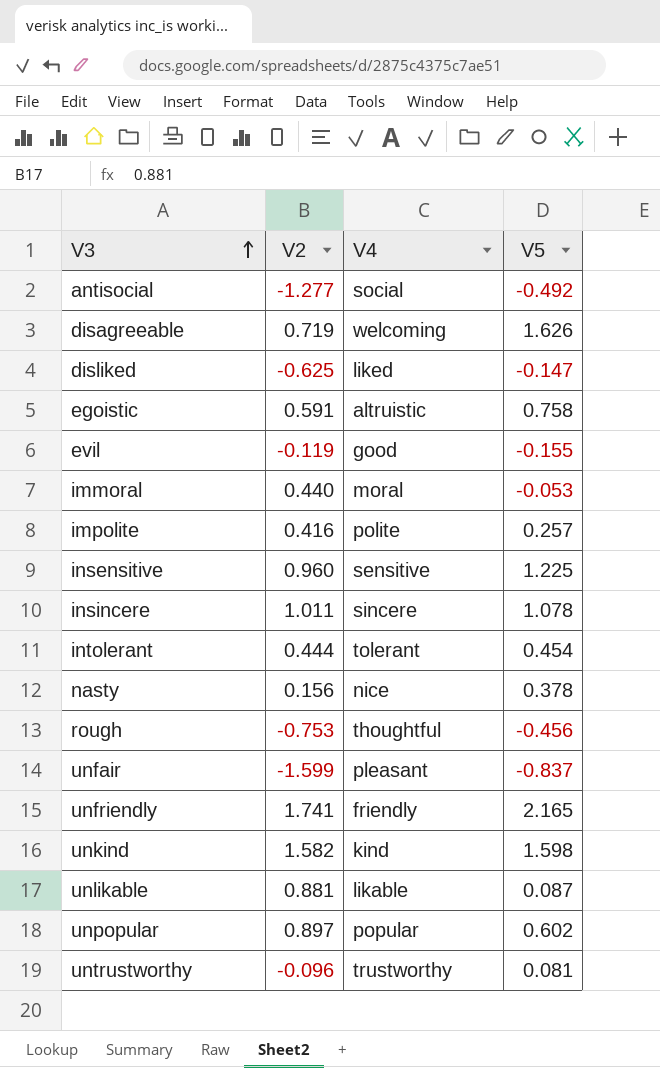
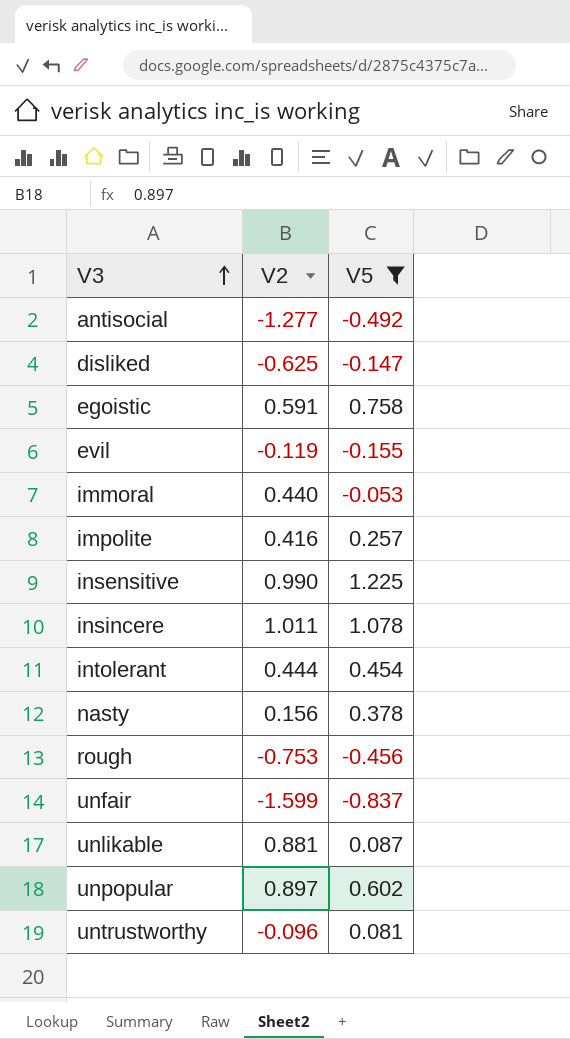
filter: none -> V5 <= 1.225
column V4 | position: 3 -> none
insensitive | V2: 0.960 -> 0.990

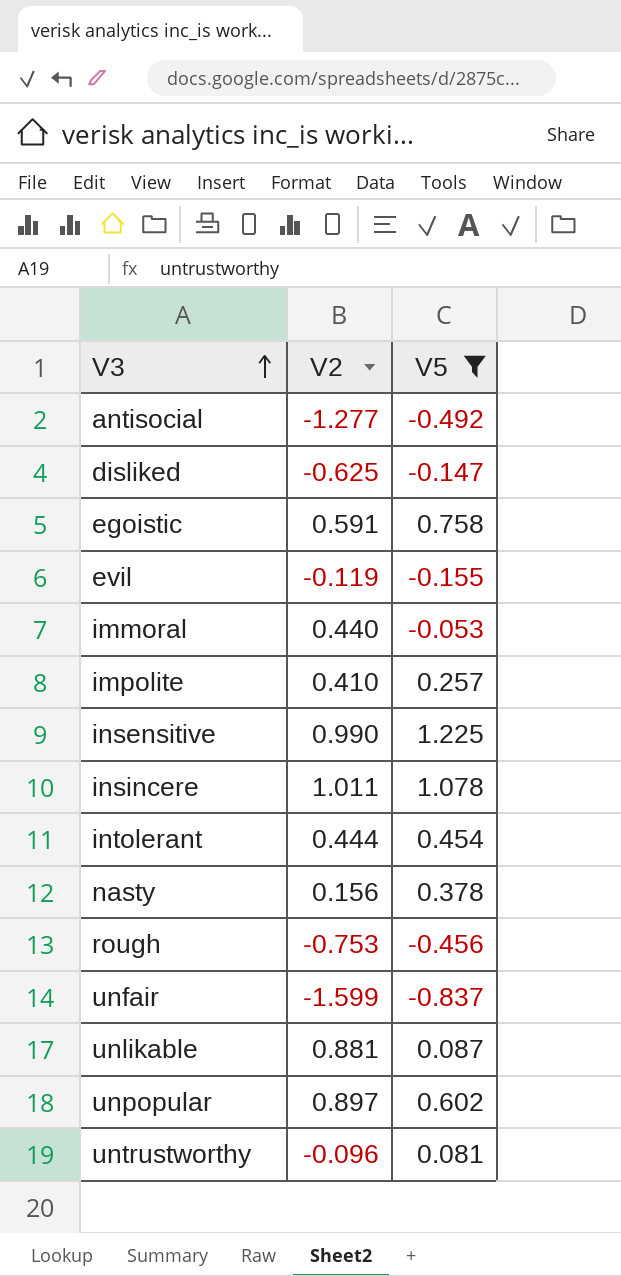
impolite | V2: 0.416 -> 0.410

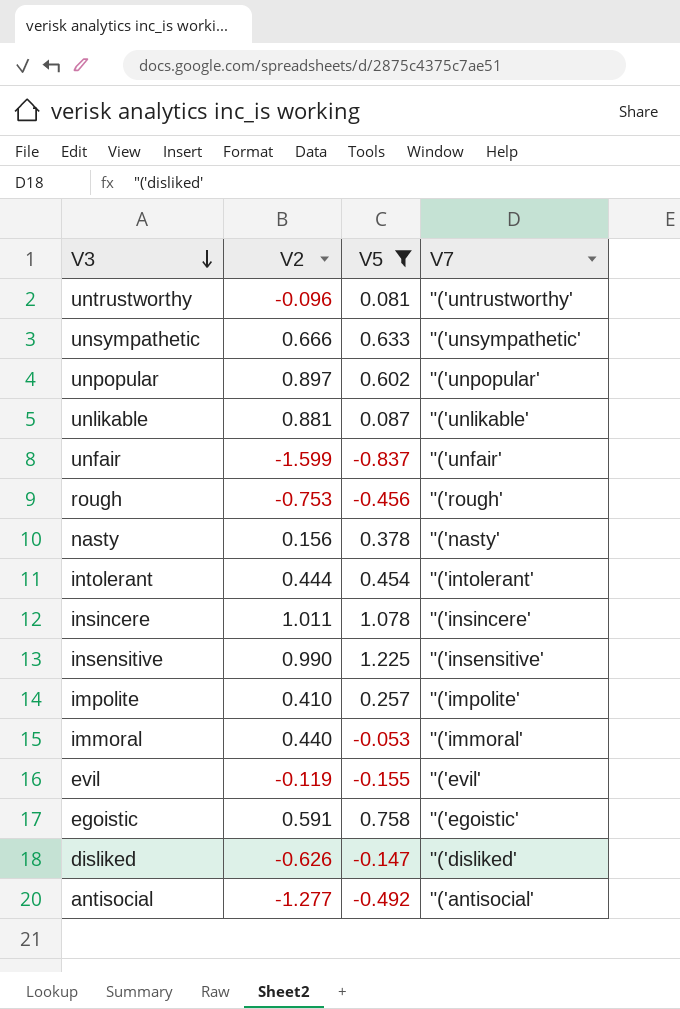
row order: V3 ascending -> V3 descending
column V7 | position: none -> 4
row unsympathetic: none -> 0.666 | 0.633 | "('unsympathetic'
disliked | V2: -0.625 -> -0.626

